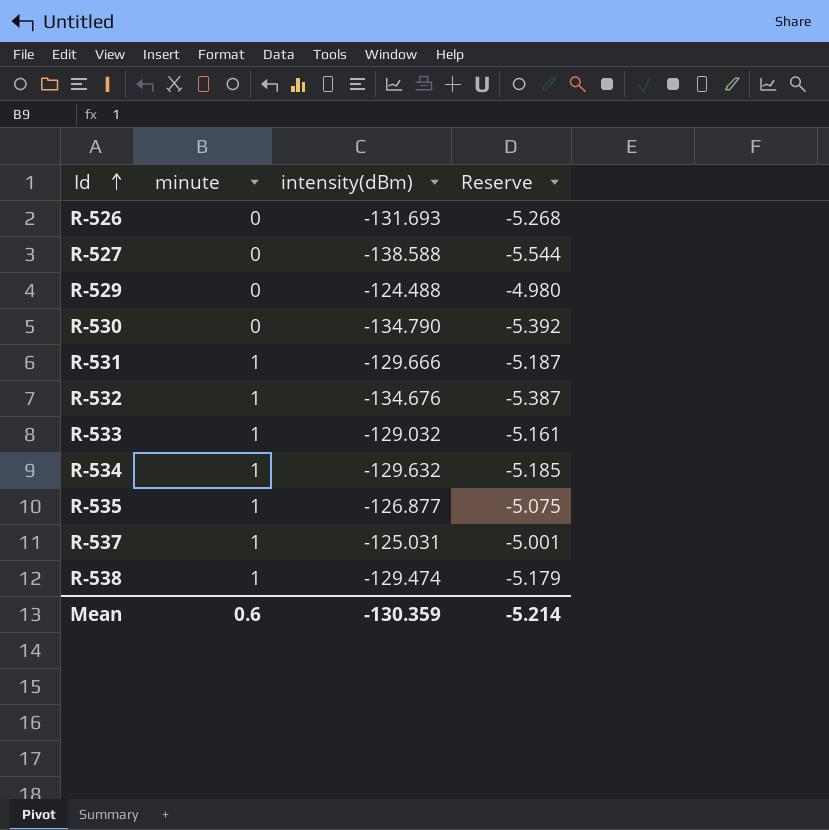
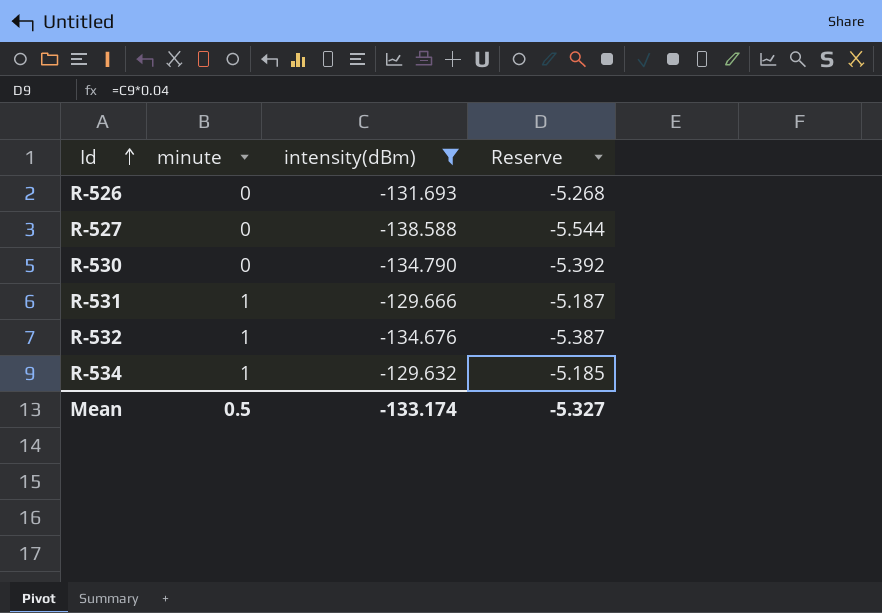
filter: none -> intensity(dBm) <= -129.632
Mean | minute: 0.6 -> 0.5
Mean | intensity(dBm): -130.359 -> -133.174
Mean | Reserve: -5.214 -> -5.327

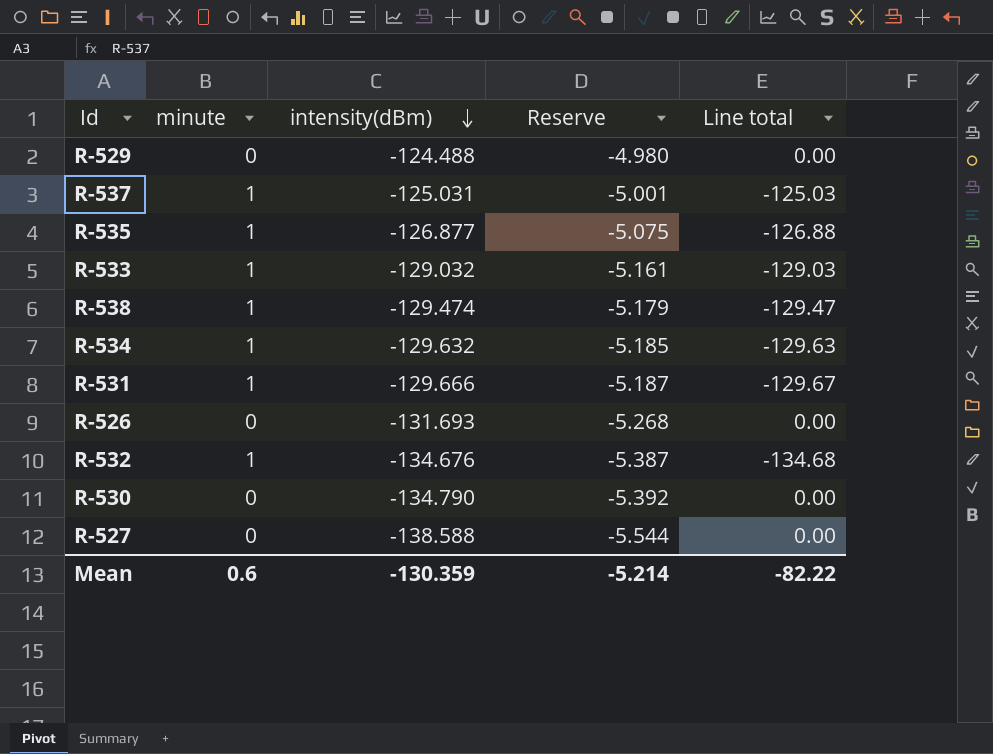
filter: intensity(dBm) <= -129.632 -> none
row order: Id ascending -> intensity(dBm) descending
column Line total | formula: none -> [minute] * [intensity(dBm)]
Mean | minute: 0.5 -> 0.6
Mean | intensity(dBm): -133.174 -> -130.359
Mean | Reserve: -5.327 -> -5.214

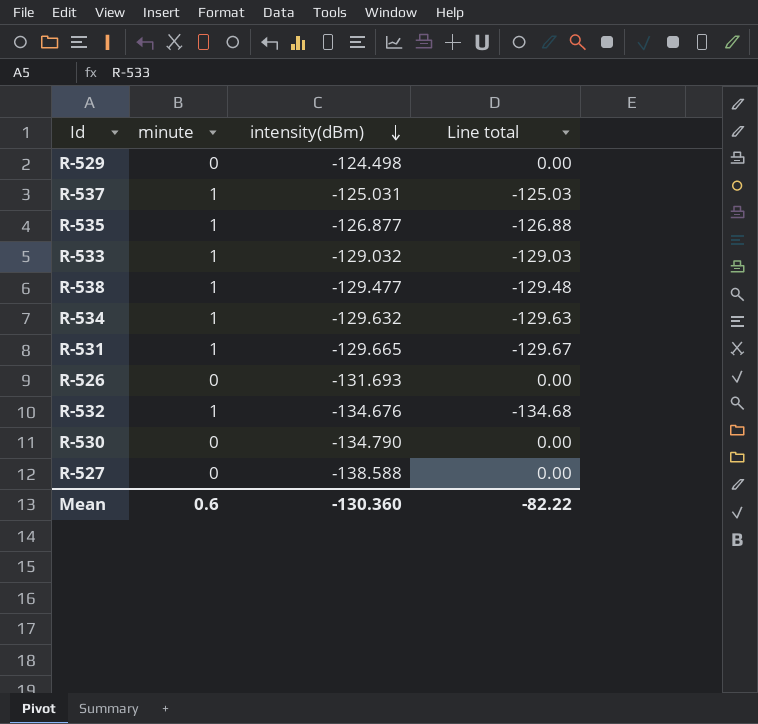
column Reserve | formula: [intensity(dBm)] * 0.04 -> none
R-529 | intensity(dBm): -124.488 -> -124.498
R-538 | intensity(dBm): -129.474 -> -129.477
R-538 | Line total: -129.47 -> -129.48
R-531 | intensity(dBm): -129.666 -> -129.665
Mean | intensity(dBm): -130.359 -> -130.360

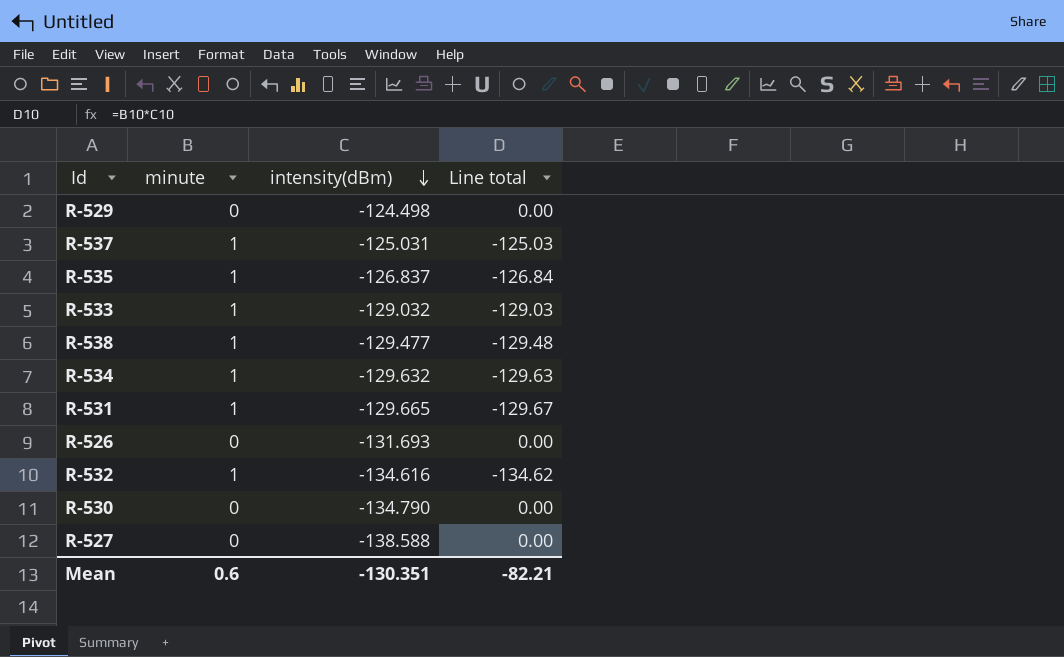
R-535 | intensity(dBm): -126.877 -> -126.837
R-535 | Line total: -126.88 -> -126.84
R-532 | intensity(dBm): -134.676 -> -134.616
R-532 | Line total: -134.68 -> -134.62
Mean | intensity(dBm): -130.360 -> -130.351
Mean | Line total: -82.22 -> -82.21

